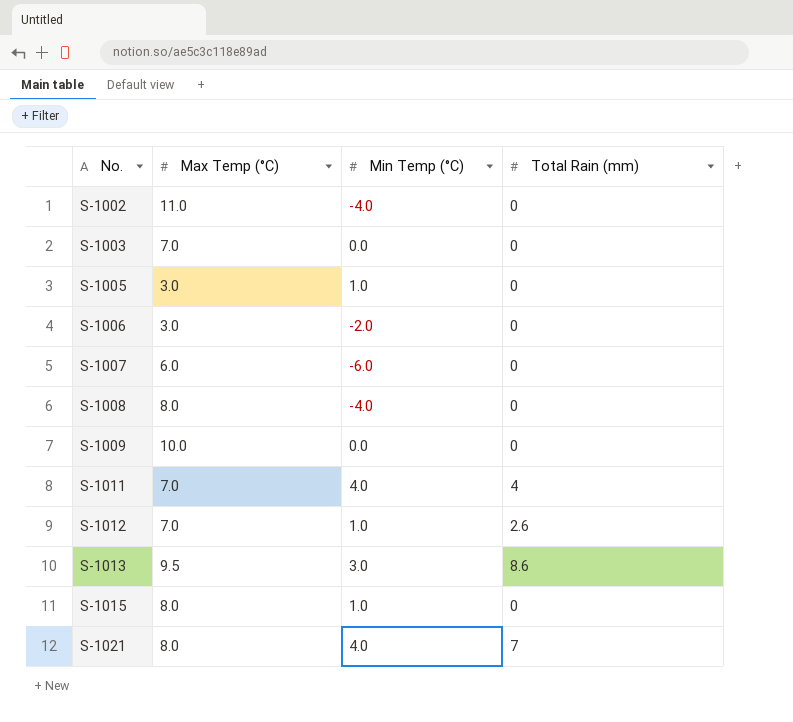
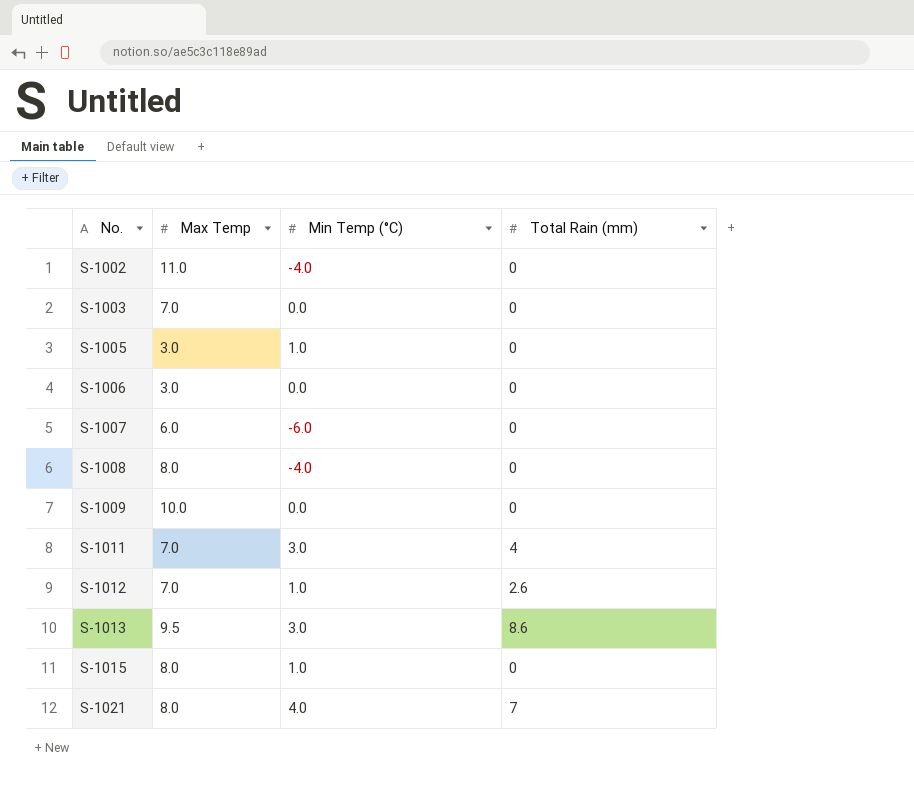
column name: Max Temp (°C) -> Max Temp
S-1006 | Min Temp (°C): -2.0 -> 0.0
S-1011 | Min Temp (°C): 4.0 -> 3.0

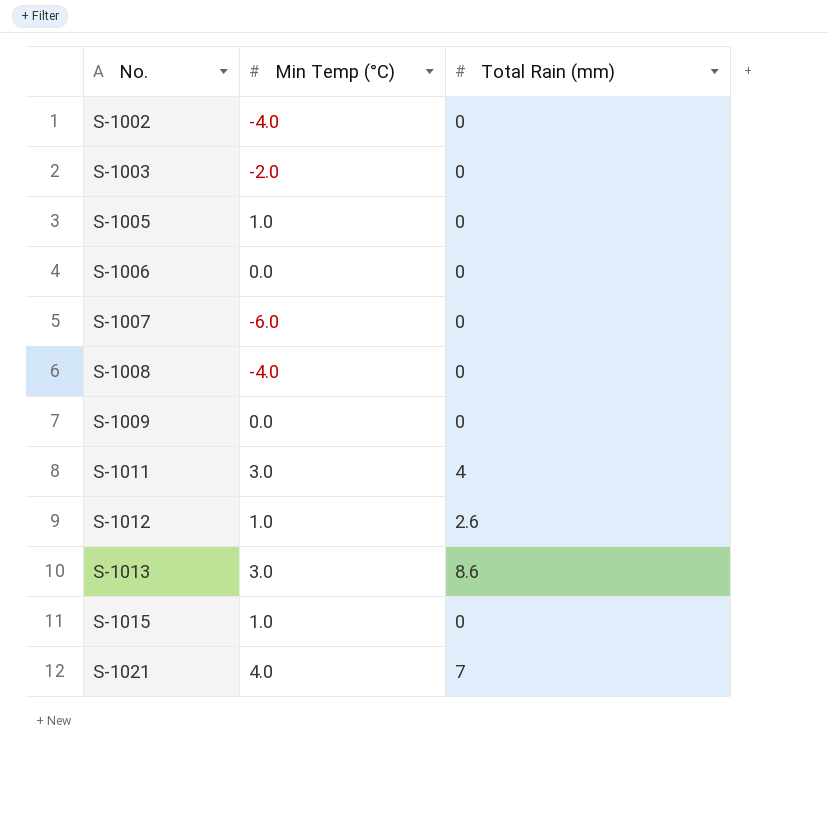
column Max Temp | position: 2 -> none
S-1003 | Min Temp (°C): 0.0 -> -2.0

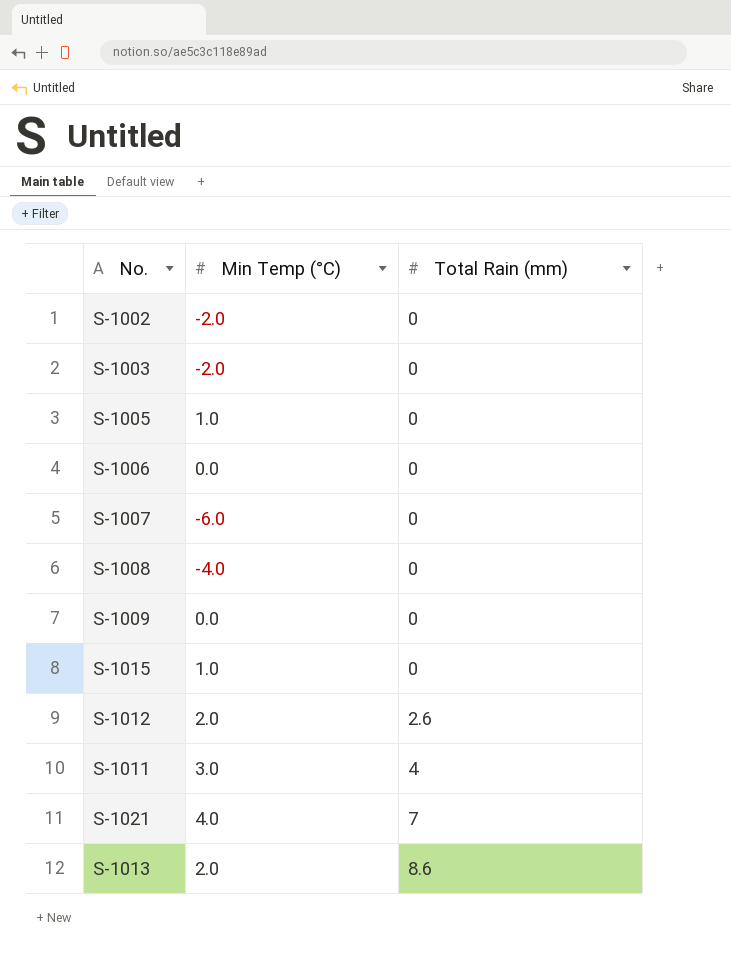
row order: No. ascending -> Total Rain (mm) ascending
S-1002 | Min Temp (°C): -4.0 -> -2.0
S-1012 | Min Temp (°C): 1.0 -> 2.0
S-1013 | Min Temp (°C): 3.0 -> 2.0

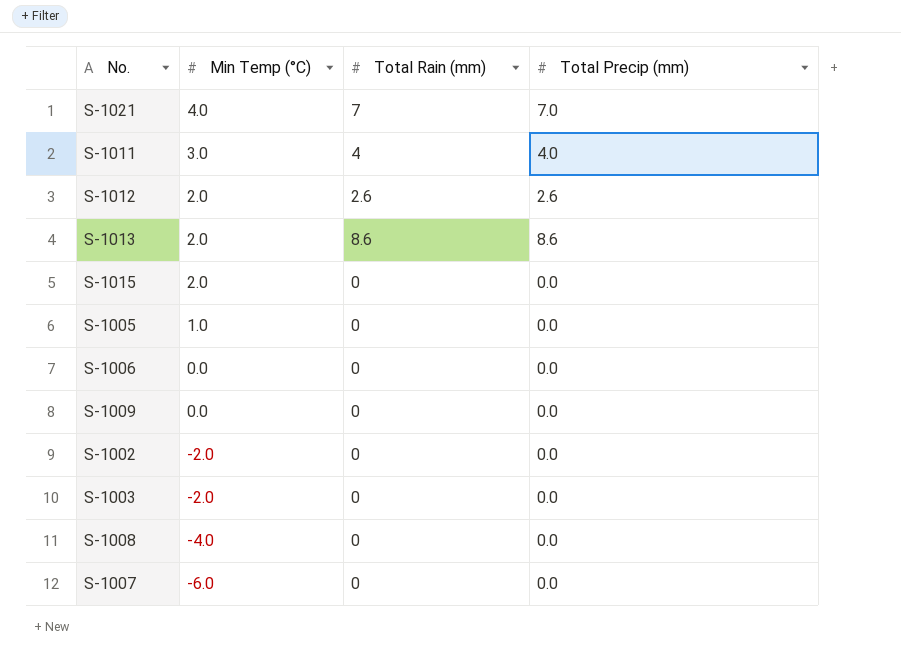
row order: Total Rain (mm) ascending -> Min Temp (°C) descending
column Total Precip (mm) | position: none -> 4
S-1015 | Min Temp (°C): 1.0 -> 2.0

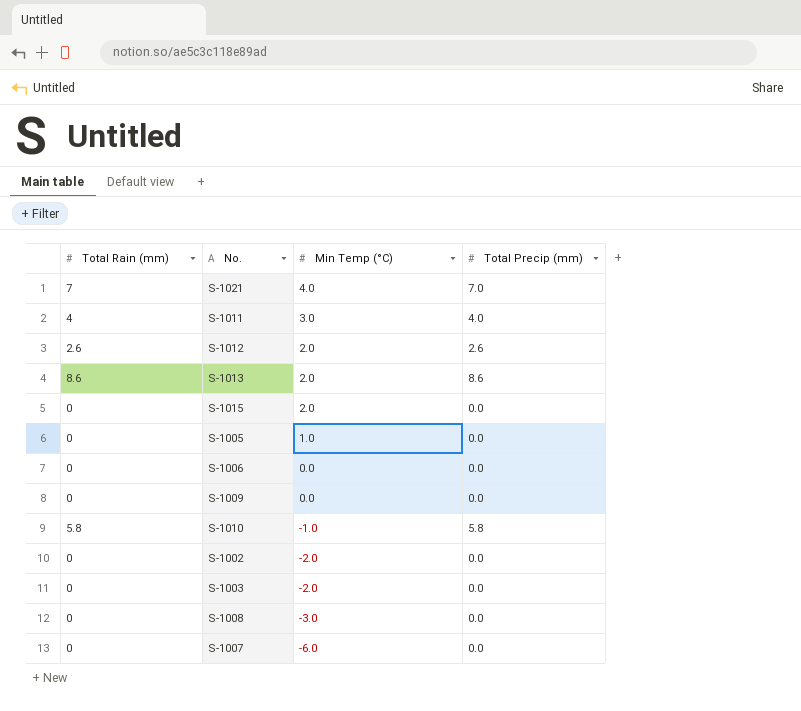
column Total Rain (mm) | position: 3 -> 1
row S-1010: none -> 5.8 | -1.0 | 5.8
S-1008 | Min Temp (°C): -4.0 -> -3.0

